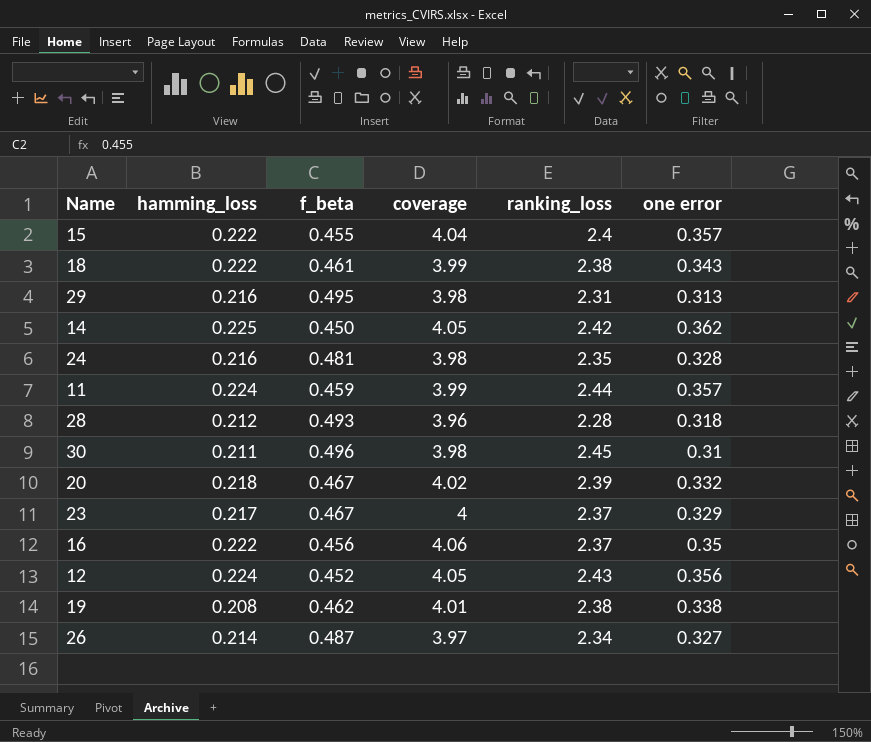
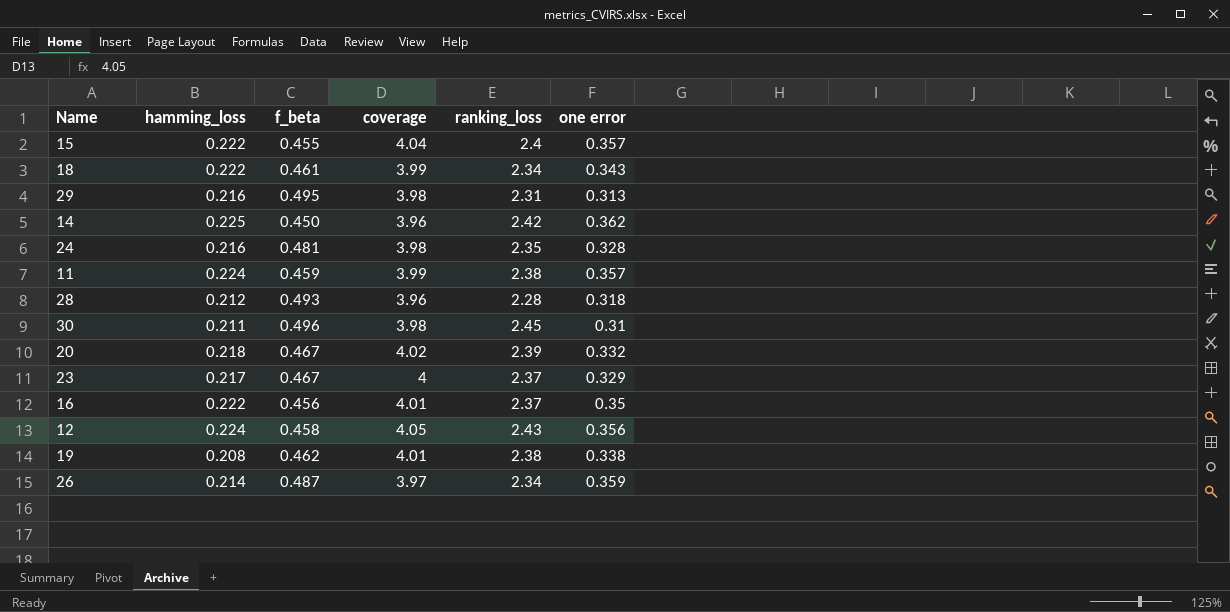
18 | ranking_loss: 2.38 -> 2.34
14 | coverage: 4.05 -> 3.96
11 | ranking_loss: 2.44 -> 2.38
16 | coverage: 4.06 -> 4.01
12 | f_beta: 0.452 -> 0.458
26 | one error: 0.327 -> 0.359

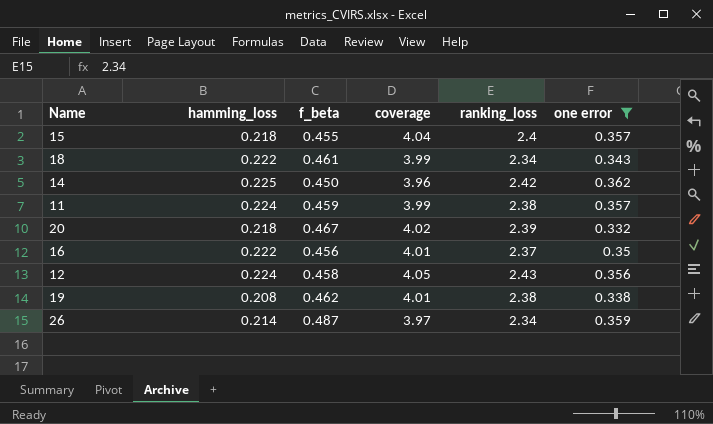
filter: none -> one error >= 0.332
15 | hamming_loss: 0.222 -> 0.218

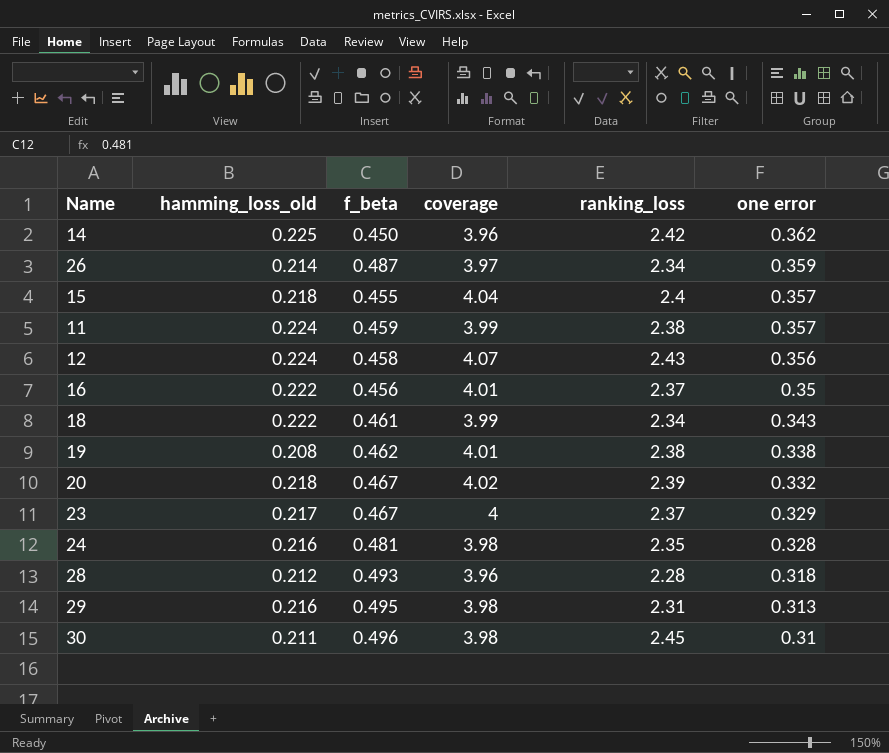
filter: one error >= 0.332 -> none
row order: none -> one error descending
column name: hamming_loss -> hamming_loss_old
12 | coverage: 4.05 -> 4.07

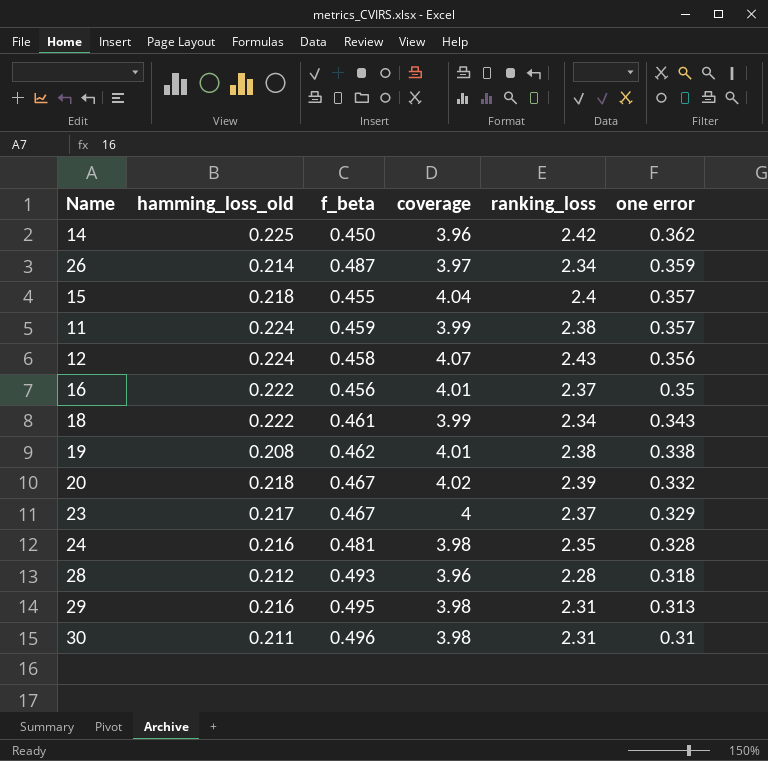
30 | ranking_loss: 2.45 -> 2.31

